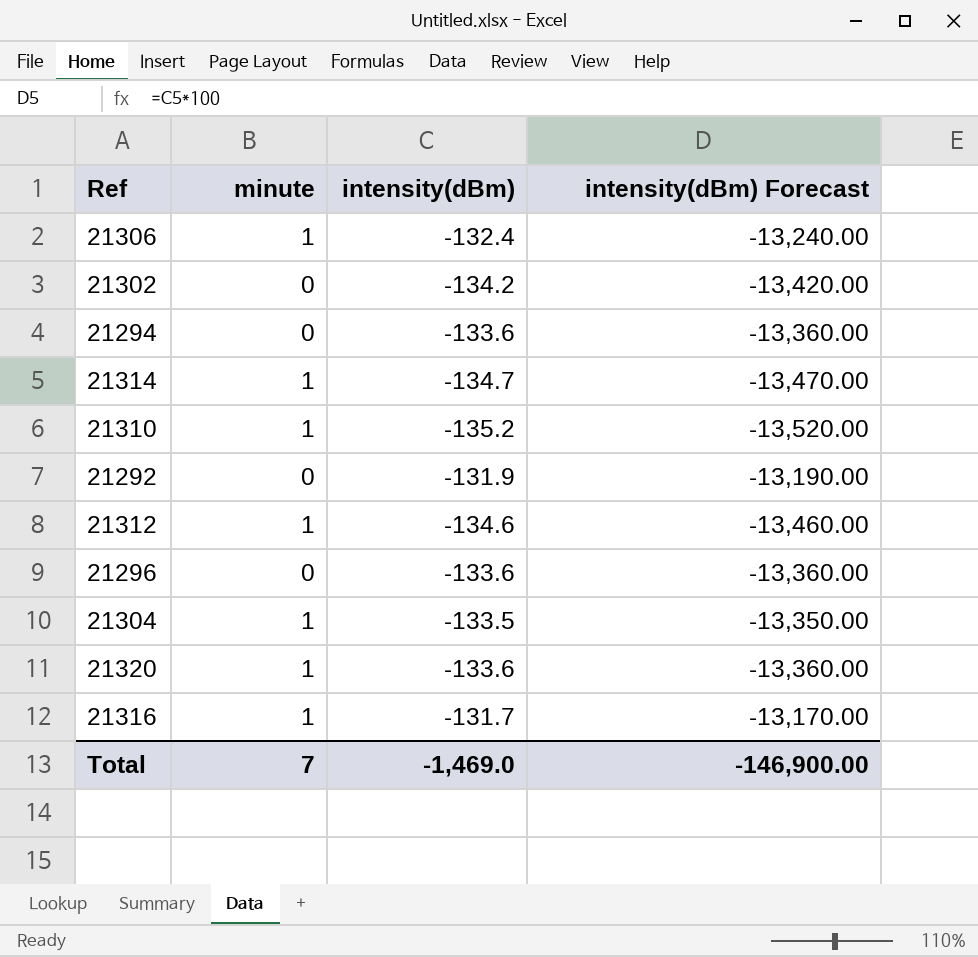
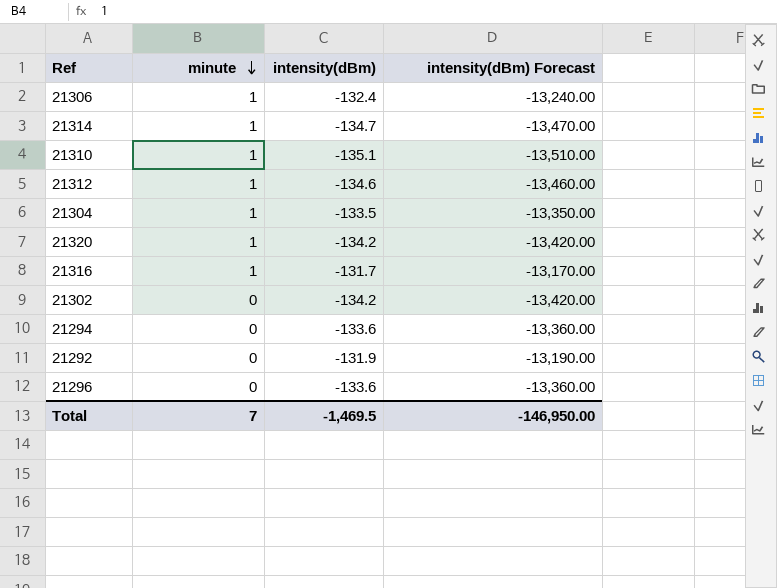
row order: none -> minute descending
21310 | intensity(dBm): -135.2 -> -135.1
21310 | intensity(dBm) Forecast: -13,520.00 -> -13,510.00
21320 | intensity(dBm): -133.6 -> -134.2
21320 | intensity(dBm) Forecast: -13,360.00 -> -13,420.00
Total | intensity(dBm): -1,469.0 -> -1,469.5
Total | intensity(dBm) Forecast: -146,900.00 -> -146,950.00

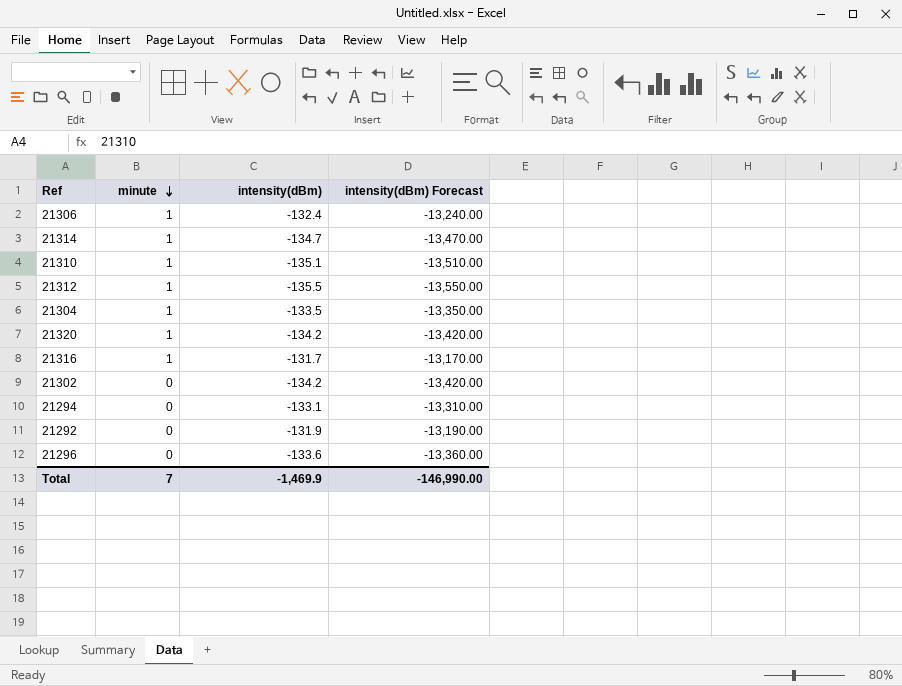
21312 | intensity(dBm): -134.6 -> -135.5
21312 | intensity(dBm) Forecast: -13,460.00 -> -13,550.00
21294 | intensity(dBm): -133.6 -> -133.1
21294 | intensity(dBm) Forecast: -13,360.00 -> -13,310.00
Total | intensity(dBm): -1,469.5 -> -1,469.9
Total | intensity(dBm) Forecast: -146,950.00 -> -146,990.00

